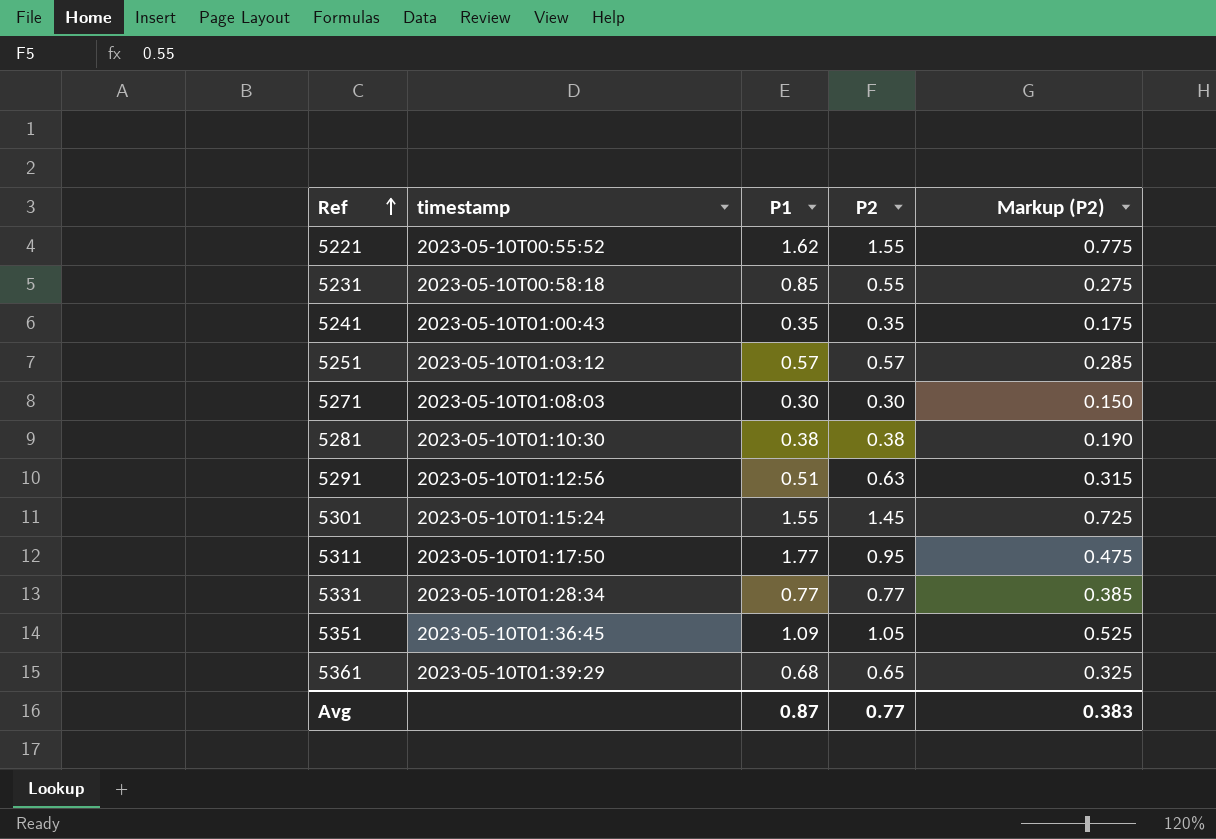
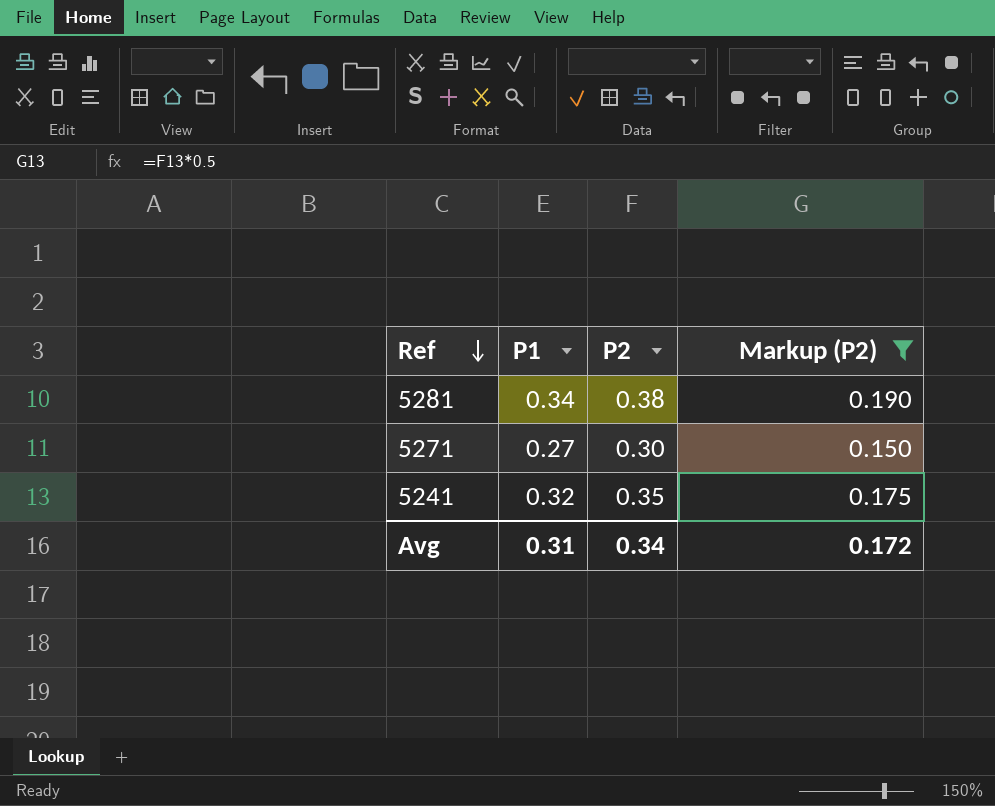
filter: none -> Markup (P2) <= 0.190
row order: Ref ascending -> Ref descending
column timestamp | position: 2 -> none
5281 | P1: 0.38 -> 0.34
5271 | P1: 0.30 -> 0.27
5241 | P1: 0.35 -> 0.32
Avg | P1: 0.87 -> 0.31
Avg | P2: 0.77 -> 0.34
Avg | Markup (P2): 0.383 -> 0.172

